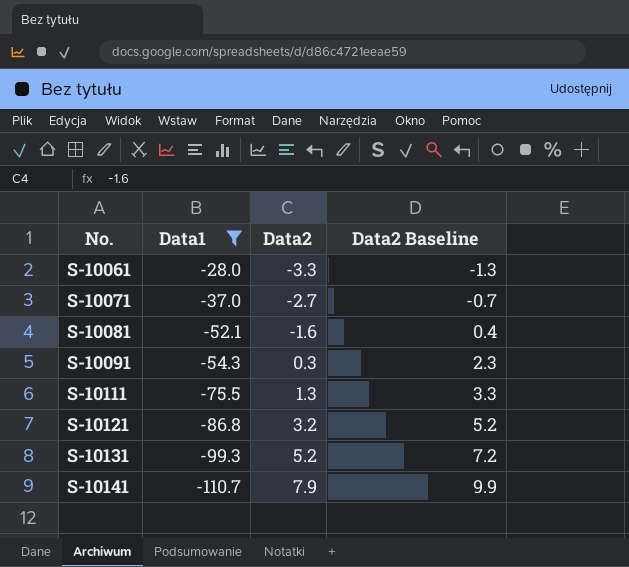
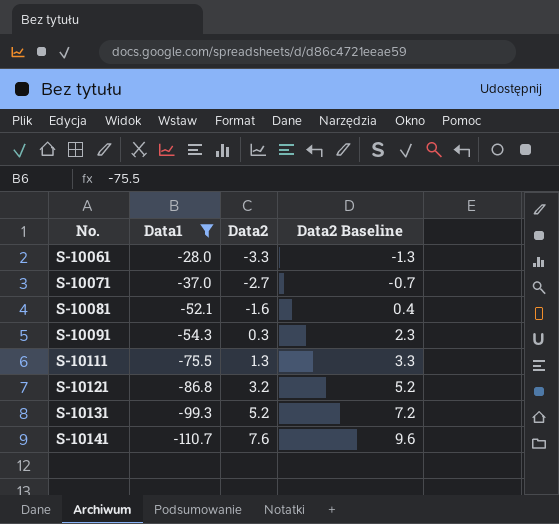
S-10141 | Data2: 7.9 -> 7.6
S-10141 | Data2 Baseline: 9.9 -> 9.6

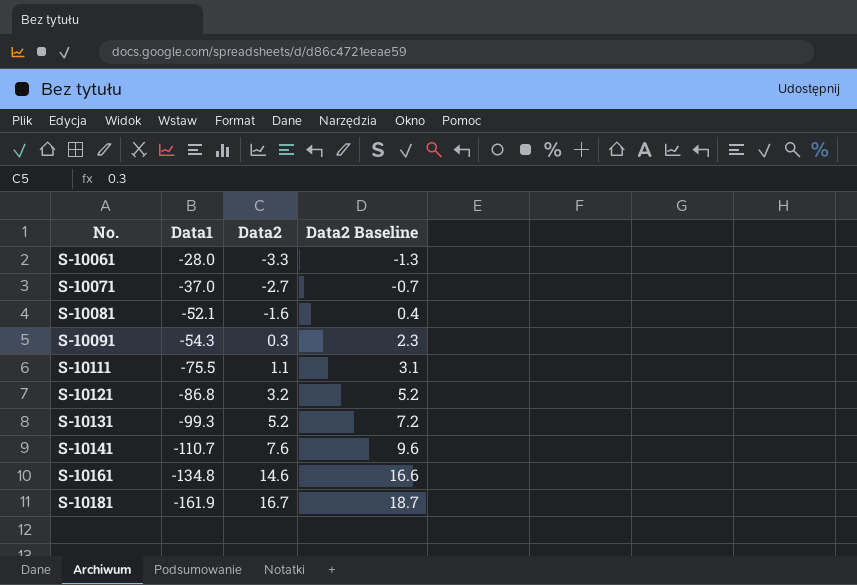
filter: Data1 >= -110.7 -> none
S-10111 | Data2: 1.3 -> 1.1
S-10111 | Data2 Baseline: 3.3 -> 3.1

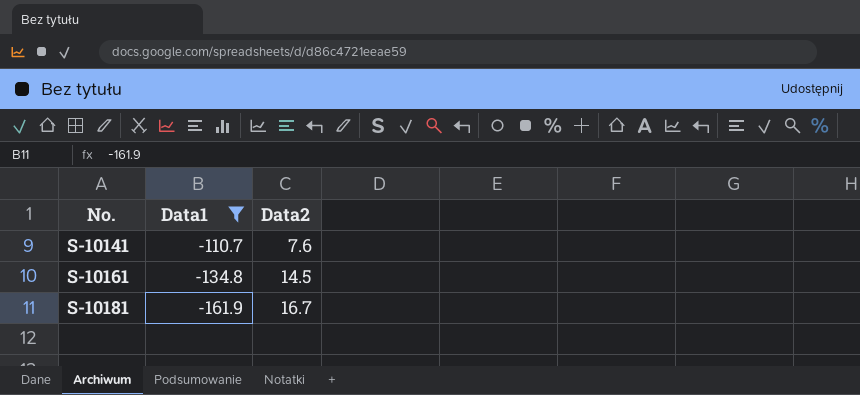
filter: none -> Data1 <= -110.7
column Data2 Baseline | formula: [Data2] + 2 -> none
S-10161 | Data2: 14.6 -> 14.5

